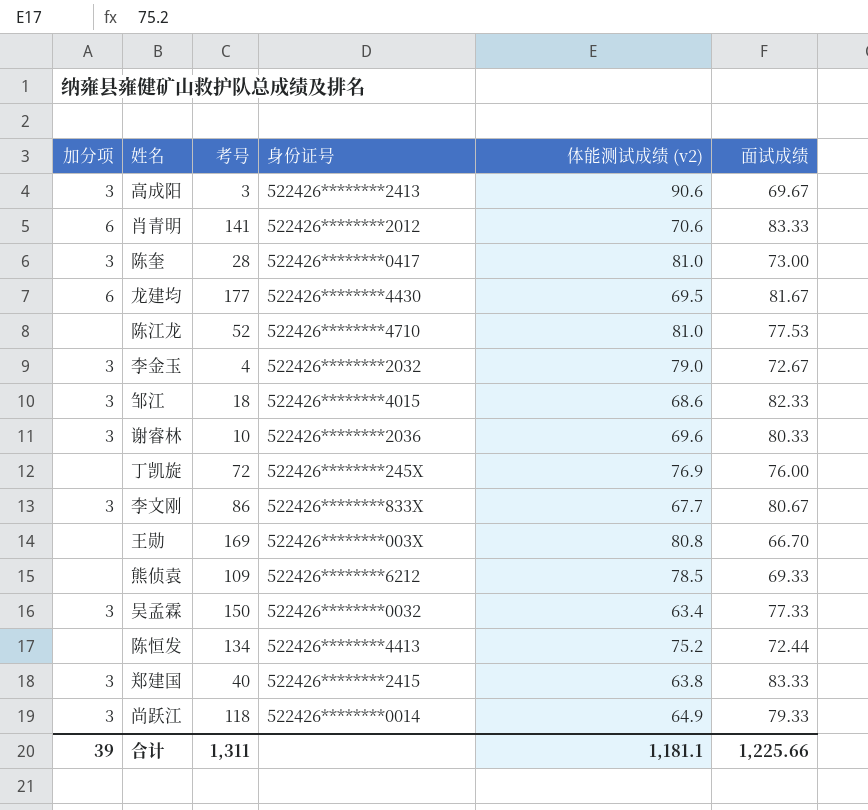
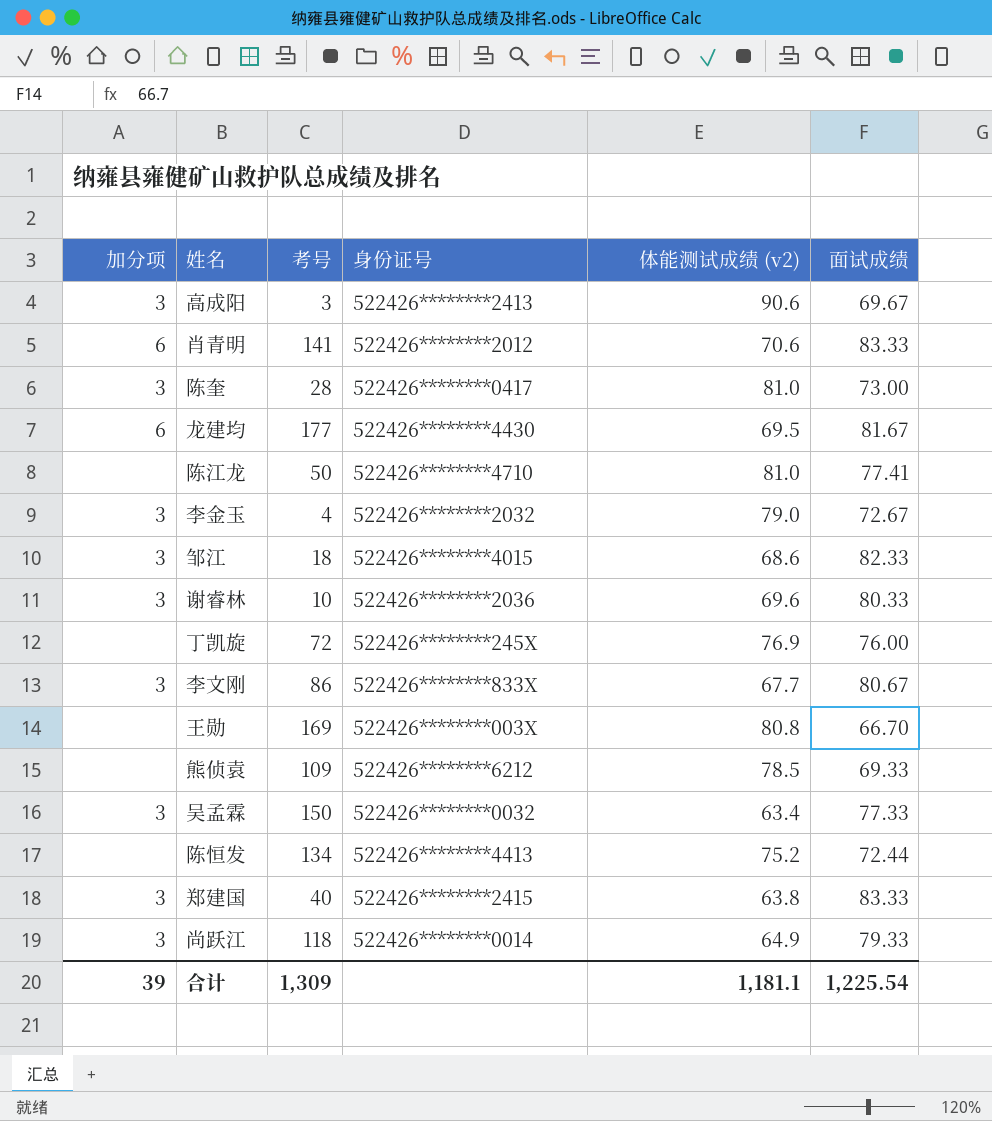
陈江龙 | 考号: 52 -> 50
陈江龙 | 面试成绩: 77.53 -> 77.41
合计 | 考号: 1,311 -> 1,309
合计 | 面试成绩: 1,225.66 -> 1,225.54

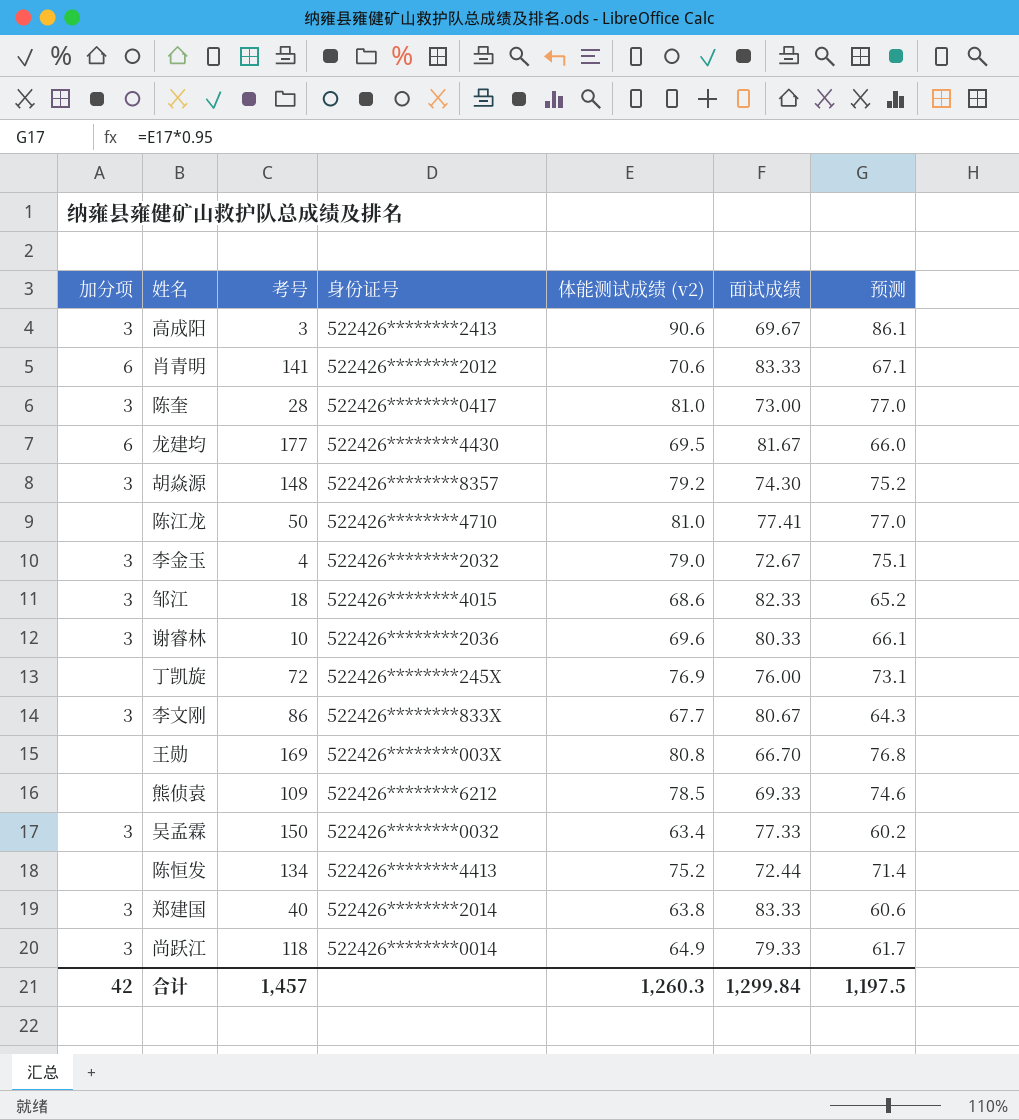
column 预测 | formula: none -> [体能测试成绩 (v2)] * 0.95
row 胡焱源: none -> 3 | 148 | 522426********8357 | 79.2 | 74.30 | 75.2
郑建国 | 身份证号: 522426********2415 -> 522426********2014
合计 | 加分项: 39 -> 42
合计 | 考号: 1,309 -> 1,457
合计 | 体能测试成绩 (v2): 1,181.1 -> 1,260.3
合计 | 面试成绩: 1,225.54 -> 1,299.84

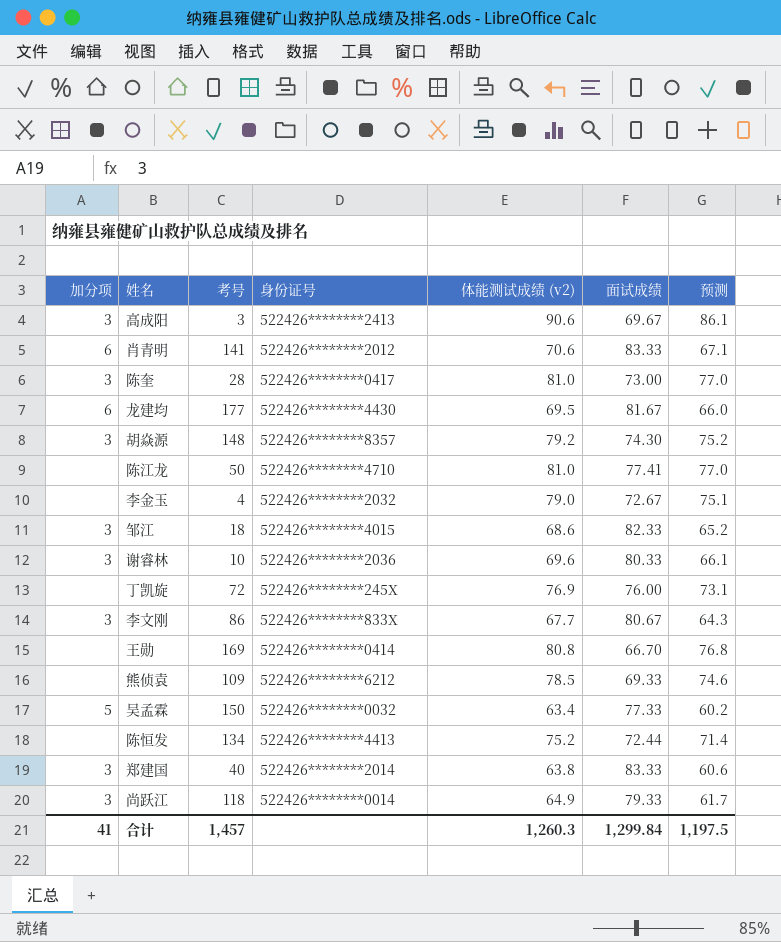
李金玉 | 加分项: 3 -> none
王勋 | 身份证号: 522426********003X -> 522426********0414
吴孟霖 | 加分项: 3 -> 5
合计 | 加分项: 42 -> 41

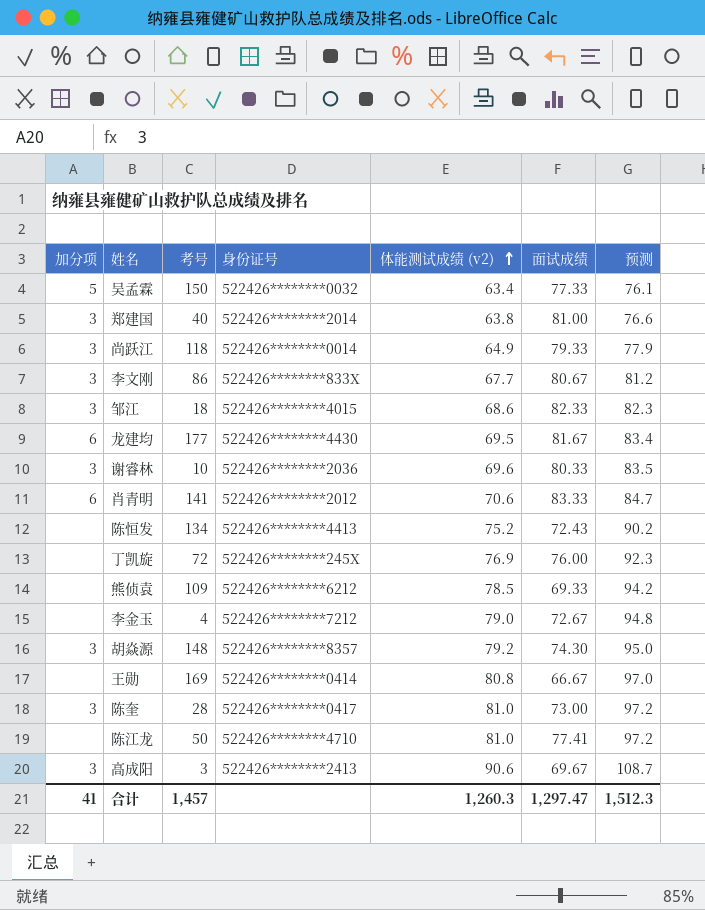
row order: none -> 体能测试成绩 (v2) ascending
column 预测 | formula: [体能测试成绩 (v2)] * 0.95 -> [体能测试成绩 (v2)] * 1.2
郑建国 | 面试成绩: 83.33 -> 81.00
陈恒发 | 面试成绩: 72.44 -> 72.43
李金玉 | 身份证号: 522426********2032 -> 522426********7212
王勋 | 面试成绩: 66.70 -> 66.67
合计 | 面试成绩: 1,299.84 -> 1,297.47
合计 | 预测: 1,197.5 -> 1,512.3

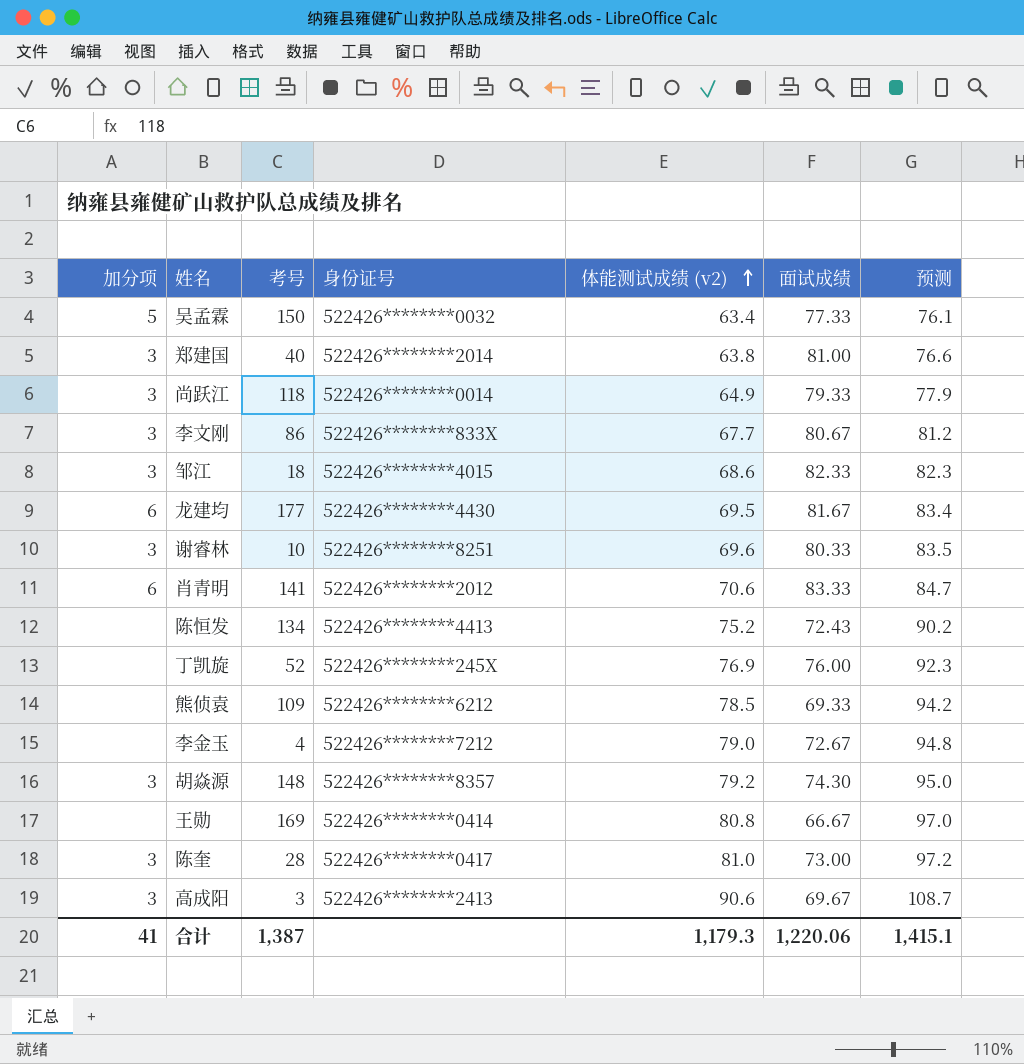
row 陈江龙: none | 50 | 522426********4710 | 81.0 | 77.41 | 97.2 -> none
谢睿林 | 身份证号: 522426********2036 -> 522426********8251
丁凯旋 | 考号: 72 -> 52
合计 | 考号: 1,457 -> 1,387
合计 | 体能测试成绩 (v2): 1,260.3 -> 1,179.3
合计 | 面试成绩: 1,297.47 -> 1,220.06
合计 | 预测: 1,512.3 -> 1,415.1

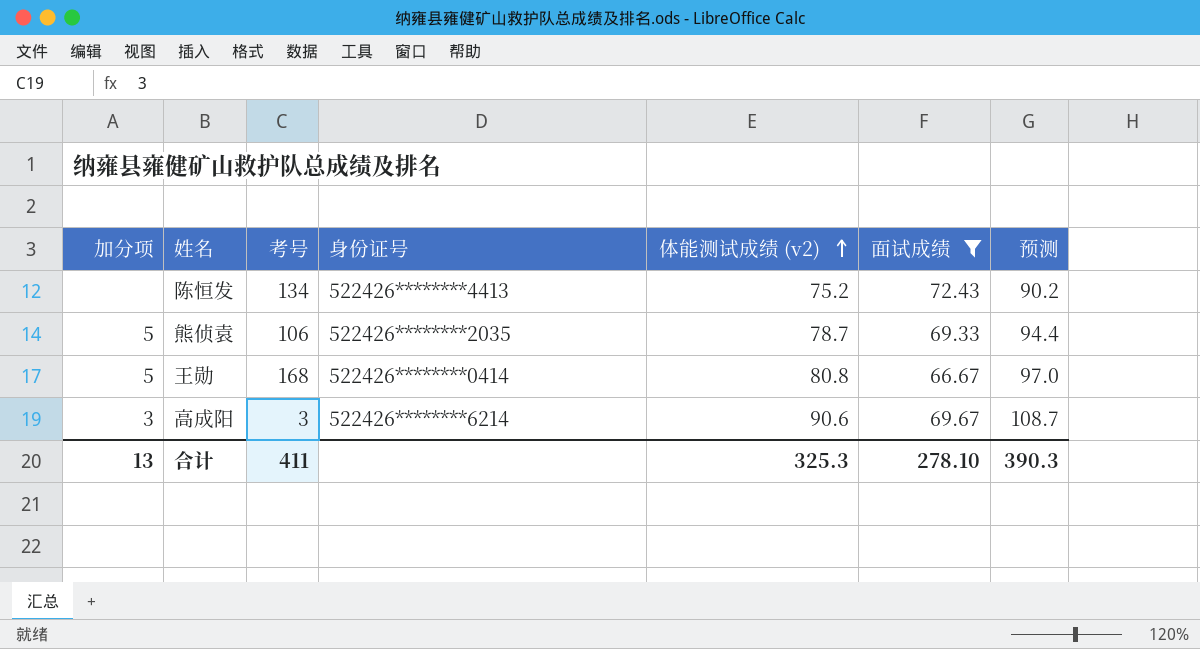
filter: none -> 面试成绩 <= 72.43
熊侦袁 | 加分项: none -> 5
熊侦袁 | 考号: 109 -> 106
熊侦袁 | 身份证号: 522426********6212 -> 522426********2035
熊侦袁 | 体能测试成绩 (v2): 78.5 -> 78.7
熊侦袁 | 预测: 94.2 -> 94.4
王勋 | 加分项: none -> 5
王勋 | 考号: 169 -> 168
高成阳 | 身份证号: 522426********2413 -> 522426********6214
合计 | 加分项: 41 -> 13
合计 | 考号: 1,387 -> 411
合计 | 体能测试成绩 (v2): 1,179.3 -> 325.3
合计 | 面试成绩: 1,220.06 -> 278.10
合计 | 预测: 1,415.1 -> 390.3

